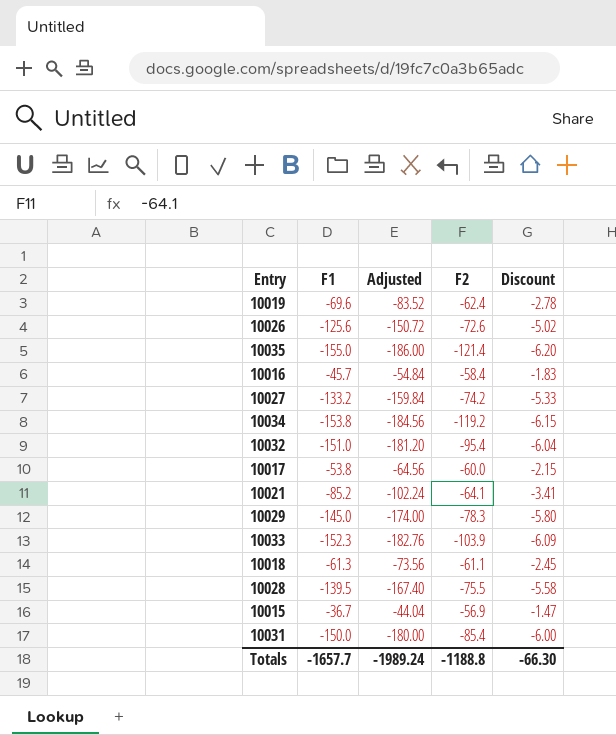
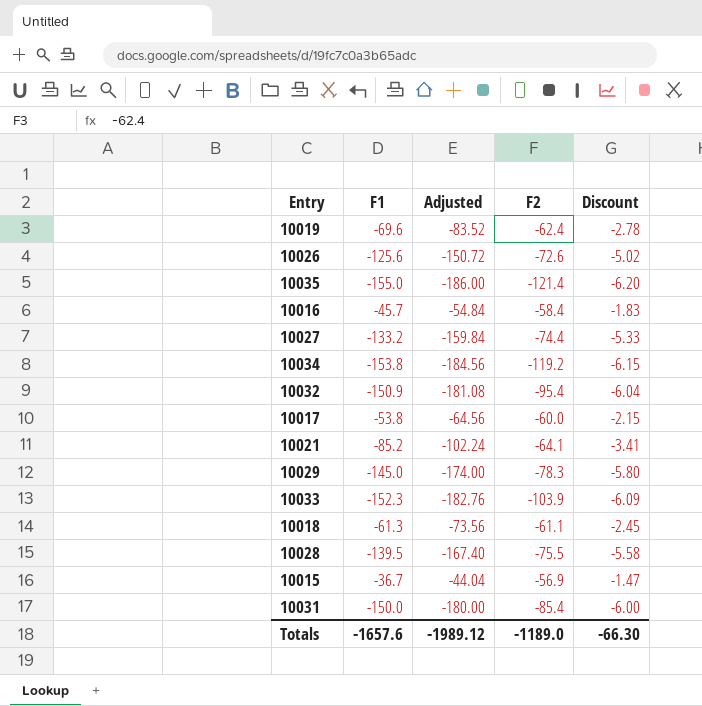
10027 | F2: -74.2 -> -74.4
10032 | F1: -151.0 -> -150.9
10032 | Adjusted: -181.20 -> -181.08
Totals | F1: -1657.7 -> -1657.6
Totals | Adjusted: -1989.24 -> -1989.12
Totals | F2: -1188.8 -> -1189.0

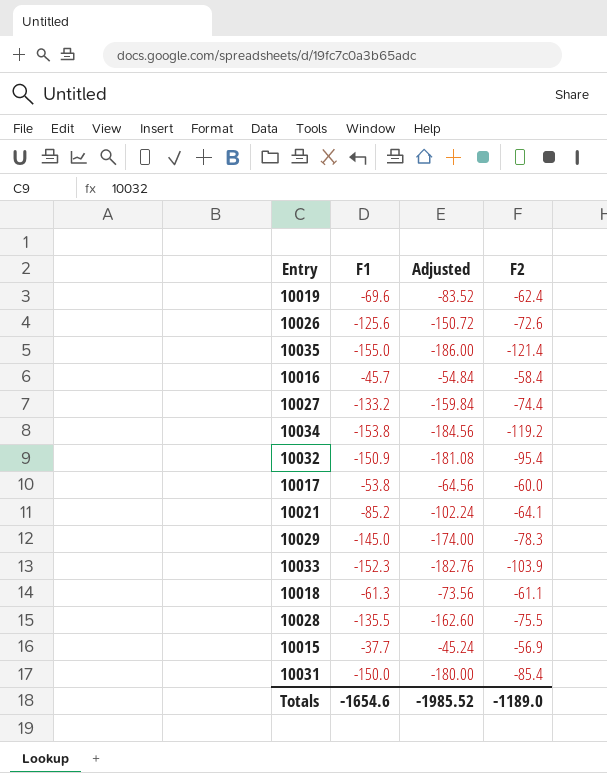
column Discount | formula: [F1] * 0.04 -> none
10028 | F1: -139.5 -> -135.5
10028 | Adjusted: -167.40 -> -162.60
10015 | F1: -36.7 -> -37.7
10015 | Adjusted: -44.04 -> -45.24
Totals | F1: -1657.6 -> -1654.6
Totals | Adjusted: -1989.12 -> -1985.52

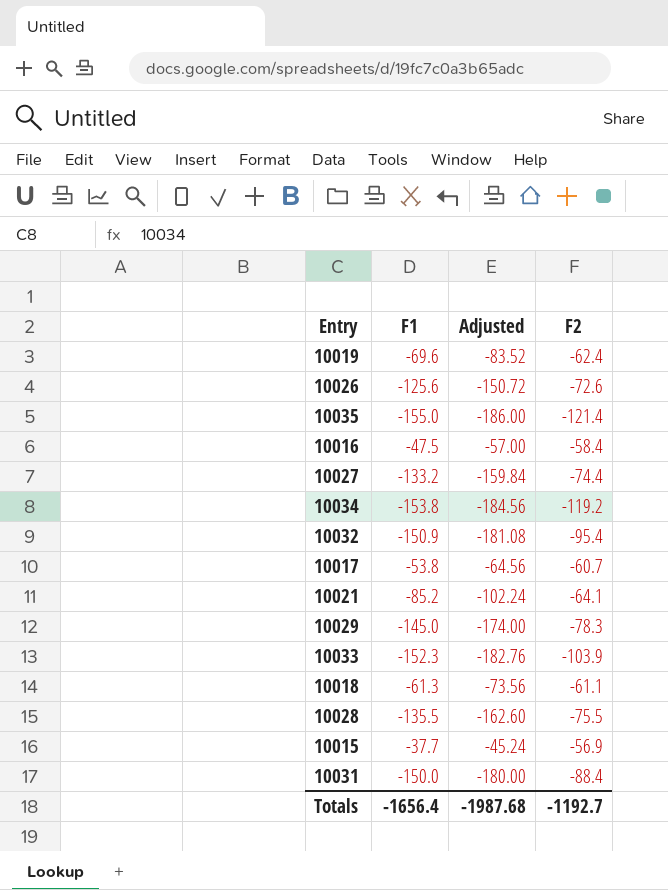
10016 | F1: -45.7 -> -47.5
10016 | Adjusted: -54.84 -> -57.00
10017 | F2: -60.0 -> -60.7
10031 | F2: -85.4 -> -88.4
Totals | F1: -1654.6 -> -1656.4
Totals | Adjusted: -1985.52 -> -1987.68
Totals | F2: -1189.0 -> -1192.7

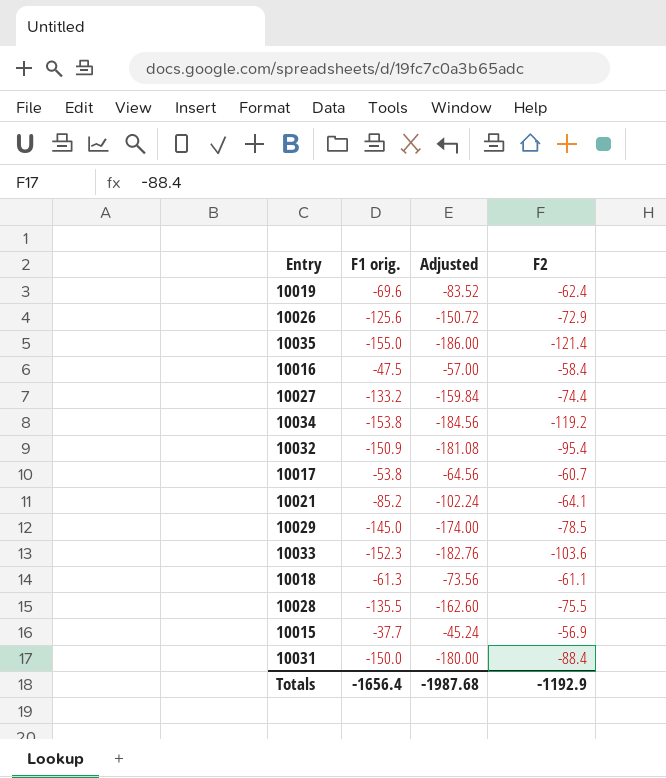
column name: F1 -> F1 orig.
10026 | F2: -72.6 -> -72.9
10029 | F2: -78.3 -> -78.5
10033 | F2: -103.9 -> -103.6
Totals | F2: -1192.7 -> -1192.9

